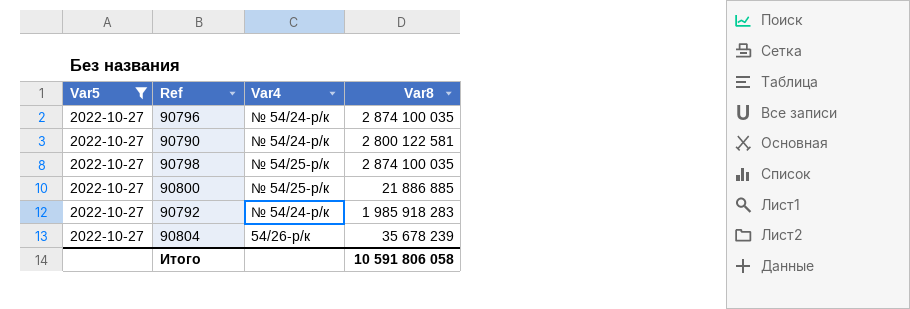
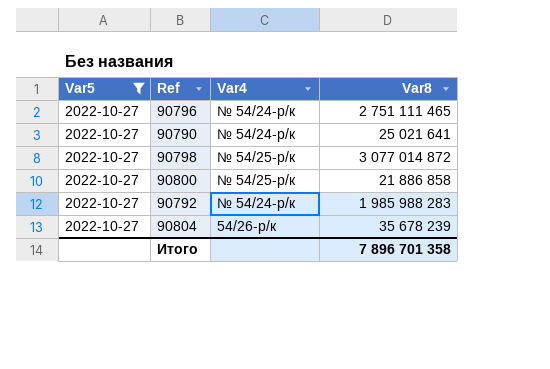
90796 | Var8: 2 874 100 035 -> 2 751 111 465
90790 | Var8: 2 800 122 581 -> 25 021 641
90798 | Var8: 2 874 100 035 -> 3 077 014 872
90800 | Var8: 21 886 885 -> 21 886 858
90792 | Var8: 1 985 918 283 -> 1 985 988 283
Итого | Var8: 10 591 806 058 -> 7 896 701 358

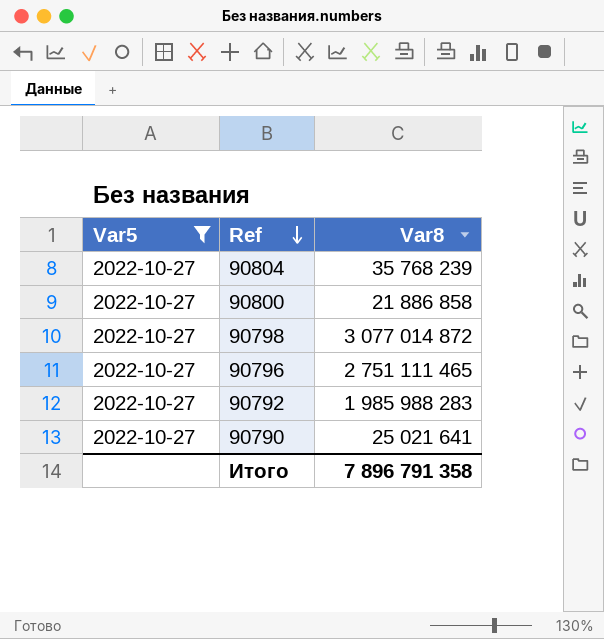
row order: none -> Ref descending
column Var4 | position: 3 -> none
90804 | Var8: 35 678 239 -> 35 768 239
Итого | Var8: 7 896 701 358 -> 7 896 791 358

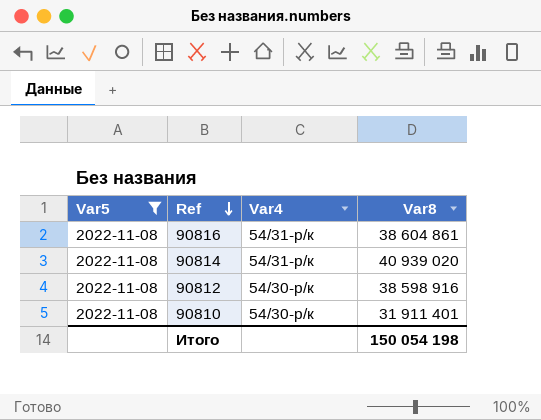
filter: Var5 = 2022-10-27 -> Var5 = 2022-11-08
column Var4 | position: none -> 3
Итого | Var8: 7 896 791 358 -> 150 054 198

